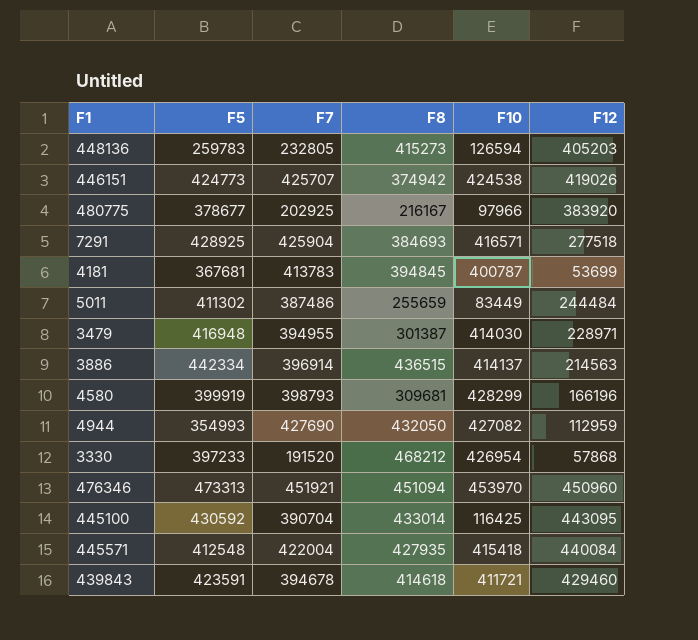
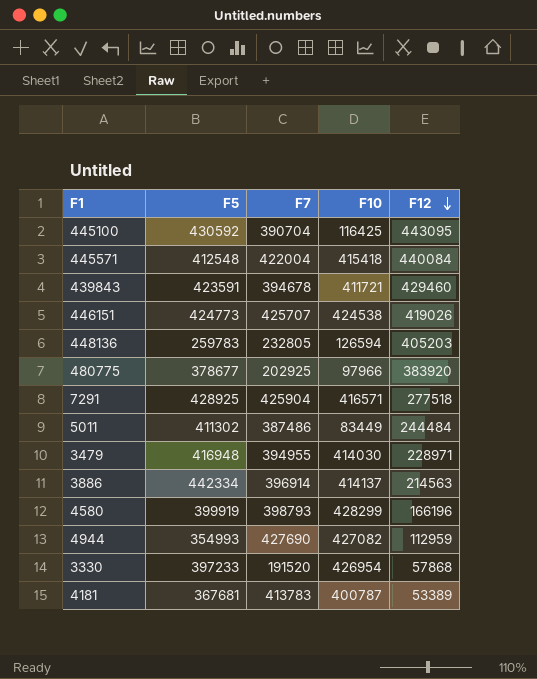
row order: none -> F12 descending
column F8 | position: 4 -> none
row 476346: 473313 | 451921 | 451094 | 453970 | 450960 -> none
4181 | F12: 53699 -> 53389

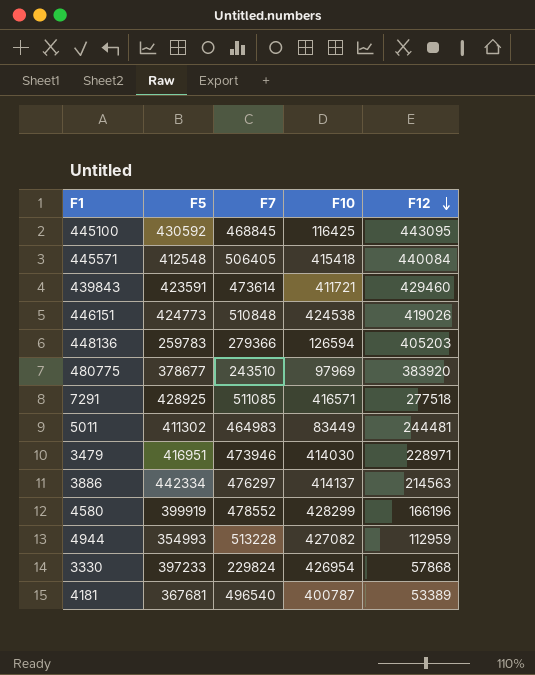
445100 | F7: 390704 -> 468845
445571 | F7: 422004 -> 506405
439843 | F7: 394678 -> 473614
446151 | F7: 425707 -> 510848
448136 | F7: 232805 -> 279366
480775 | F7: 202925 -> 243510
480775 | F10: 97966 -> 97969
7291 | F7: 425904 -> 511085
5011 | F7: 387486 -> 464983
5011 | F12: 244484 -> 244481
3479 | F5: 416948 -> 416951
3479 | F7: 394955 -> 473946
3886 | F7: 396914 -> 476297
4580 | F7: 398793 -> 478552
4944 | F7: 427690 -> 513228
3330 | F7: 191520 -> 229824
4181 | F7: 413783 -> 496540

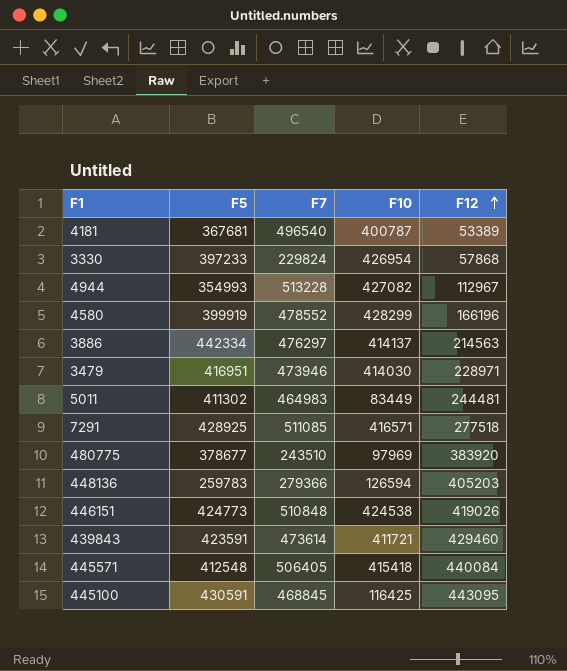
row order: F12 descending -> F12 ascending
4944 | F12: 112959 -> 112967
445100 | F5: 430592 -> 430591

